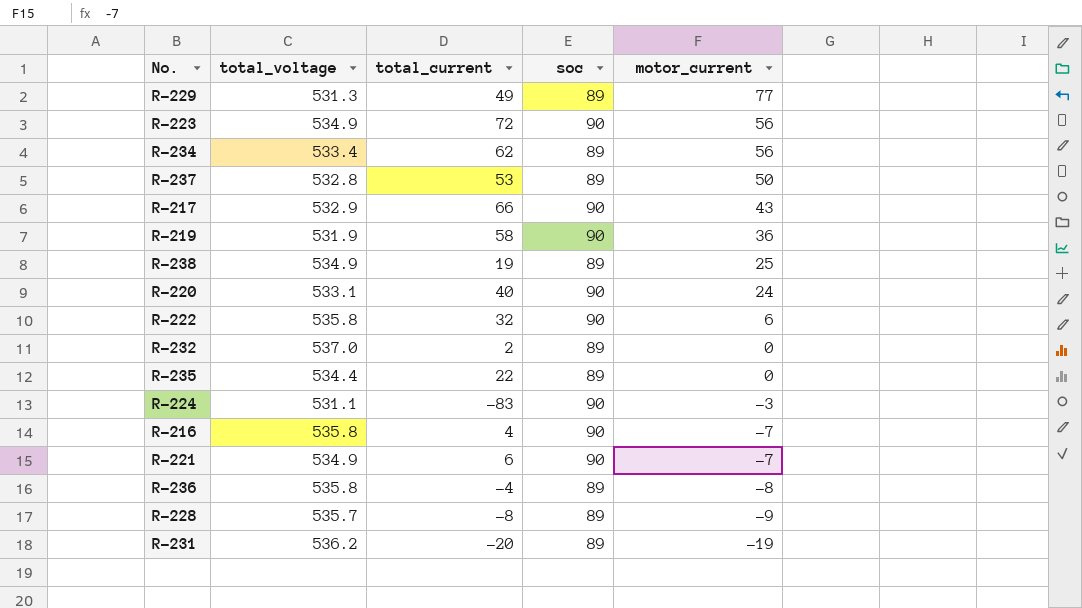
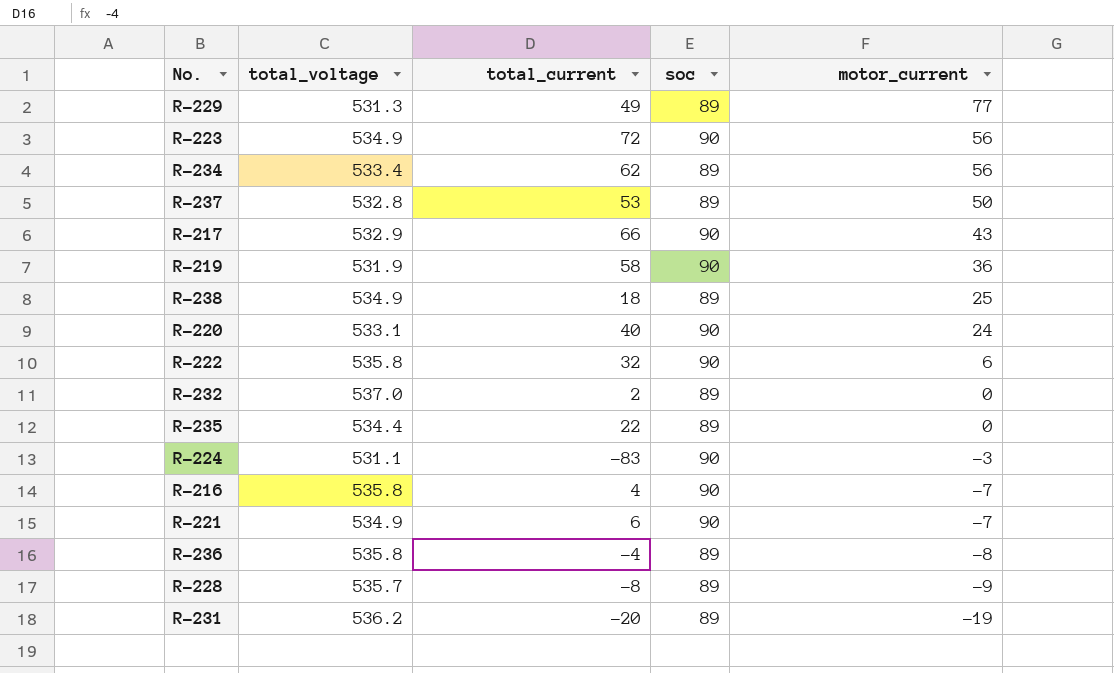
R-238 | total_current: 19 -> 18

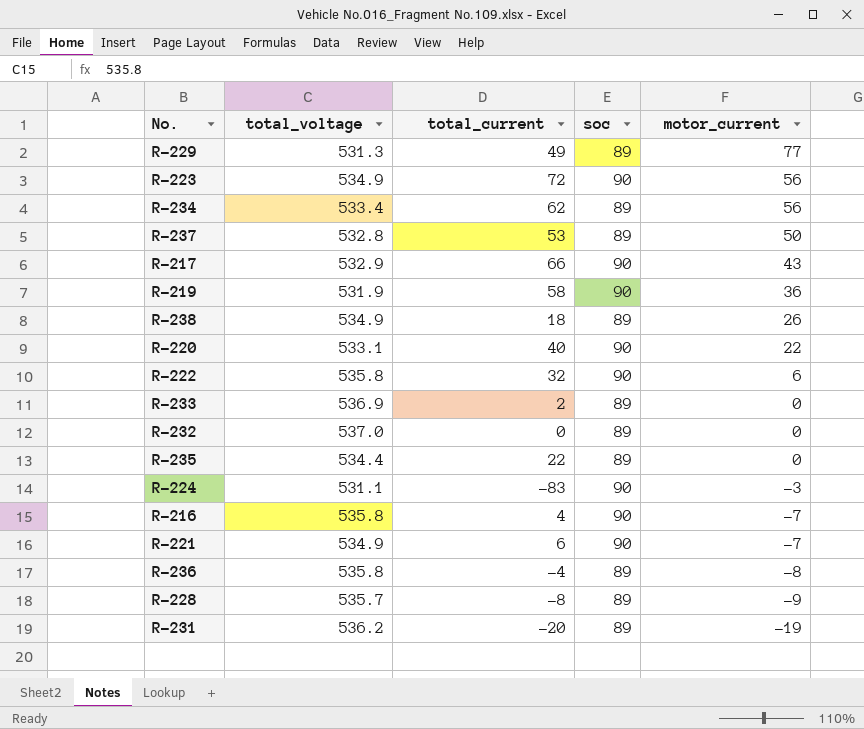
R-238 | motor_current: 25 -> 26
R-220 | motor_current: 24 -> 22
row R-233: none -> 536.9 | 2 | 89 | 0
R-232 | total_current: 2 -> 0

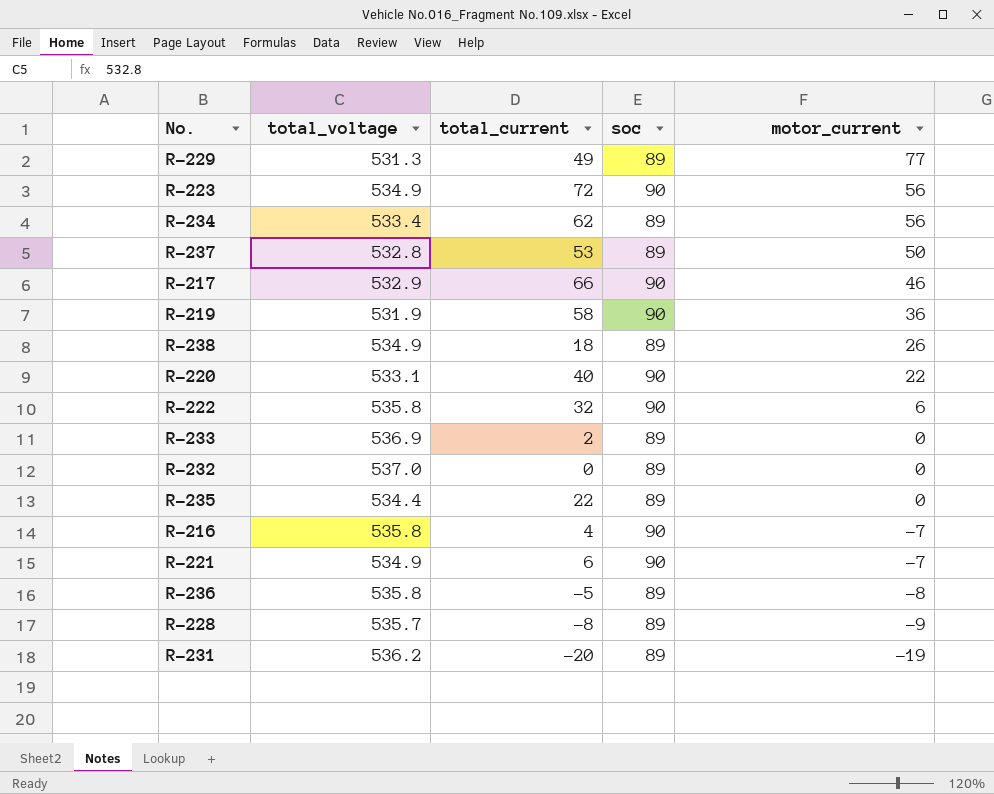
row R-224: 531.1 | -83 | 90 | -3 -> none
R-217 | motor_current: 43 -> 46
R-236 | total_current: -4 -> -5

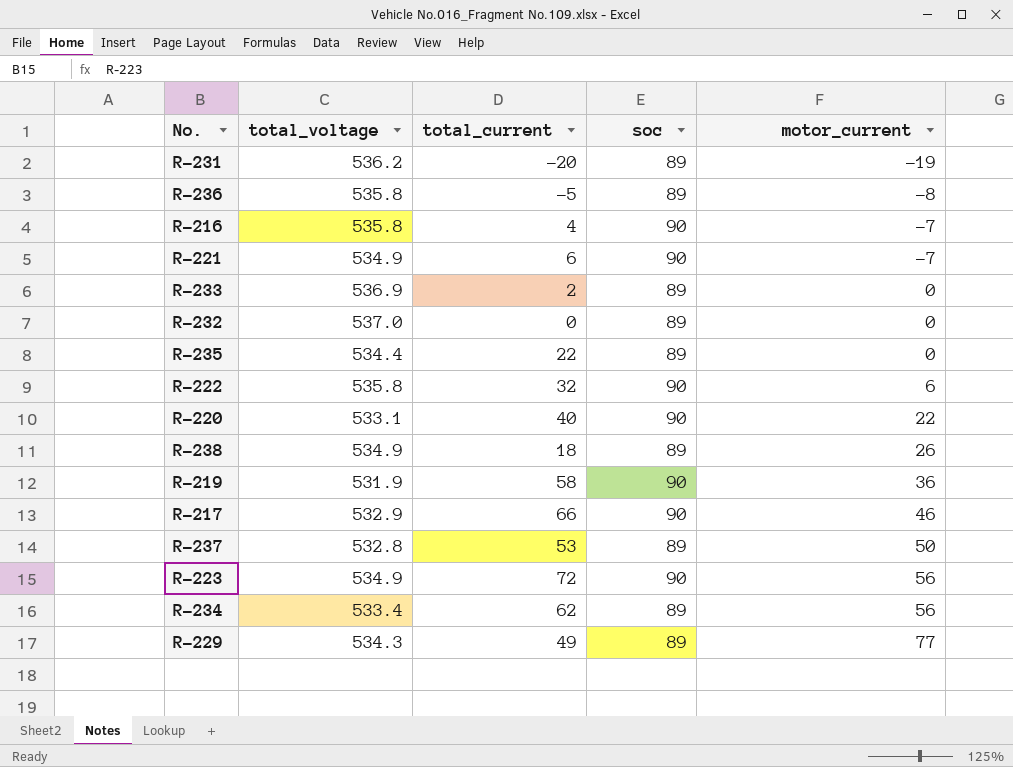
row order: motor_current descending -> motor_current ascending
row R-228: 535.7 | -8 | 89 | -9 -> none
R-229 | total_voltage: 531.3 -> 534.3

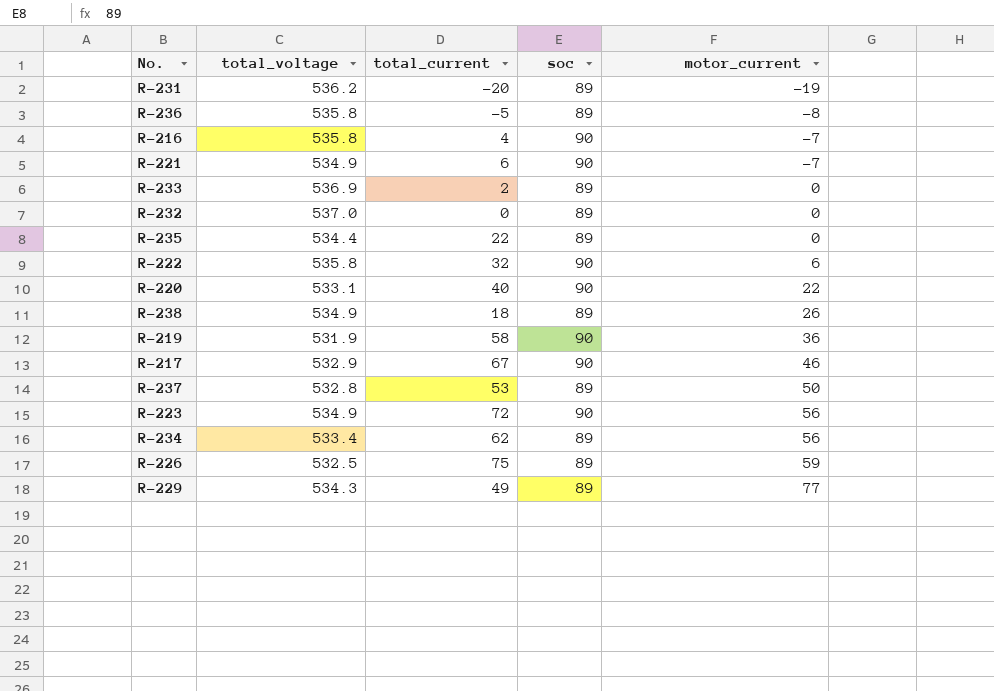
R-217 | total_current: 66 -> 67
row R-226: none -> 532.5 | 75 | 89 | 59

